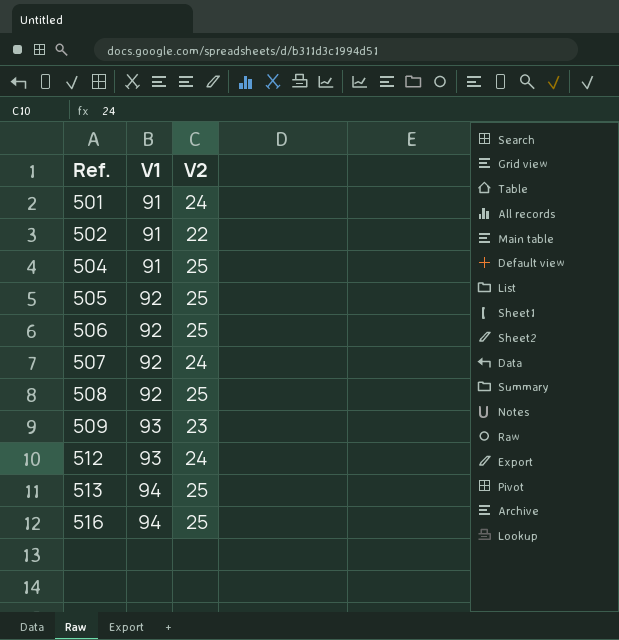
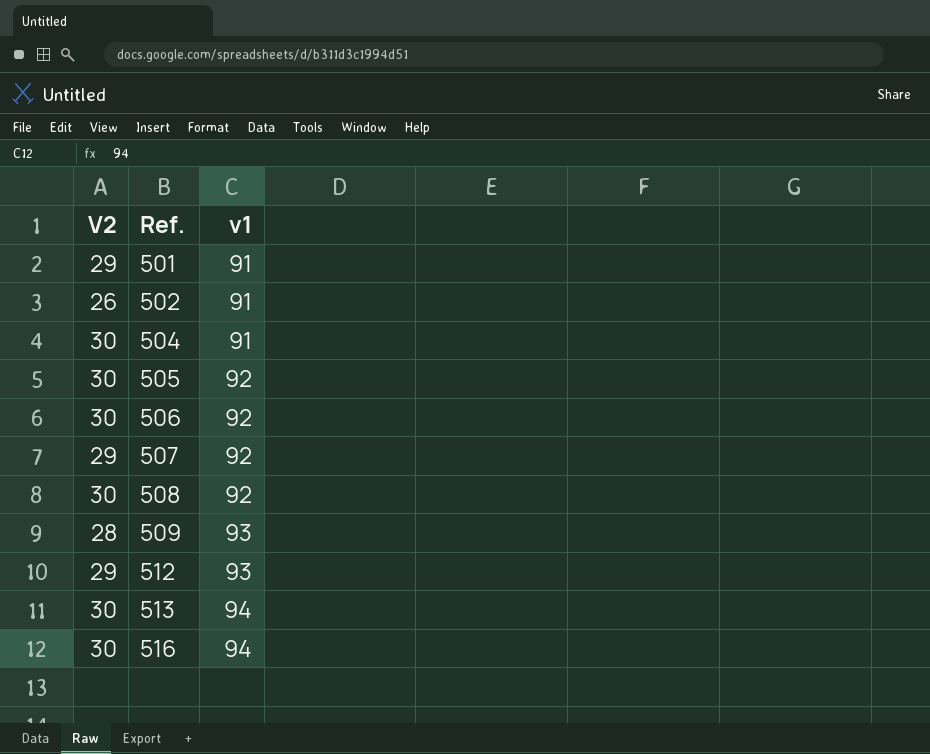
column V2 | position: 3 -> 1
column name: V1 -> v1
501 | V2: 24 -> 29
502 | V2: 22 -> 26
504 | V2: 25 -> 30
505 | V2: 25 -> 30
506 | V2: 25 -> 30
507 | V2: 24 -> 29
508 | V2: 25 -> 30
509 | V2: 23 -> 28
512 | V2: 24 -> 29
513 | V2: 25 -> 30
516 | V2: 25 -> 30

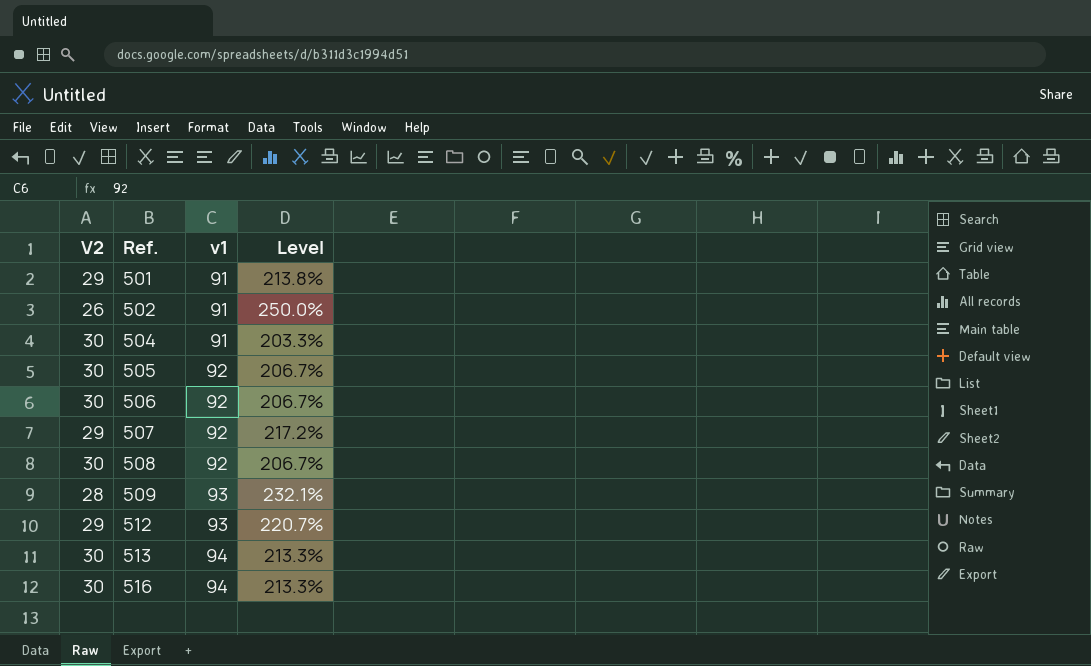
column Level | formula: none -> ([v1] - [V2]) / [V2]

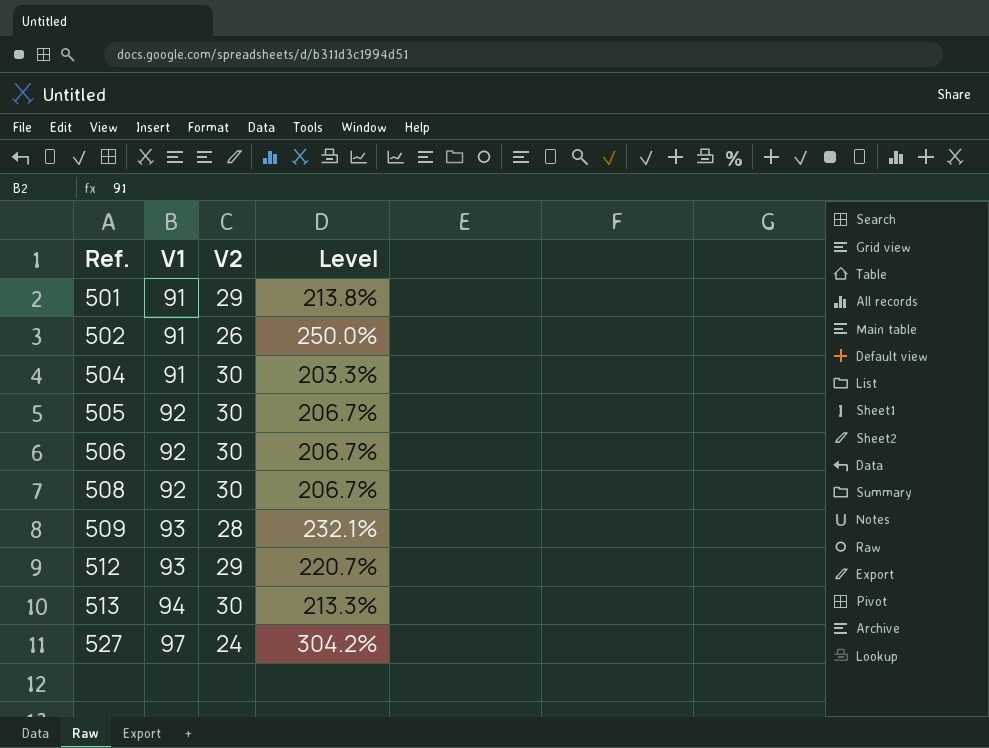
column name: v1 -> V1
column V2 | position: 1 -> 3
row 507: 29 | 92 | 217.2% -> none
row 516: 30 | 94 | 213.3% -> none
row 527: none -> 97 | 24 | 304.2%

